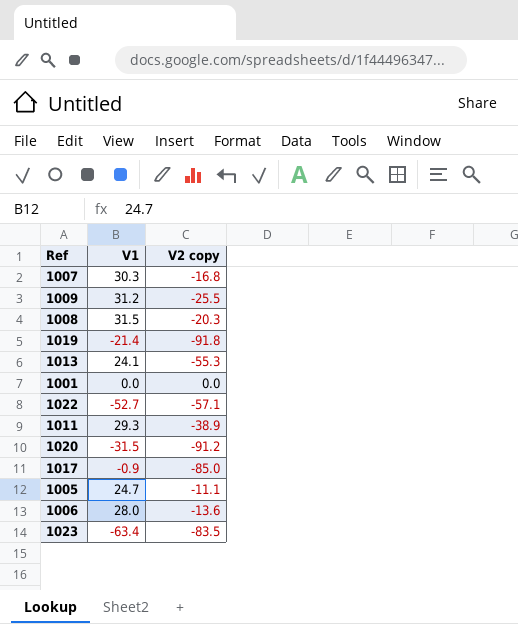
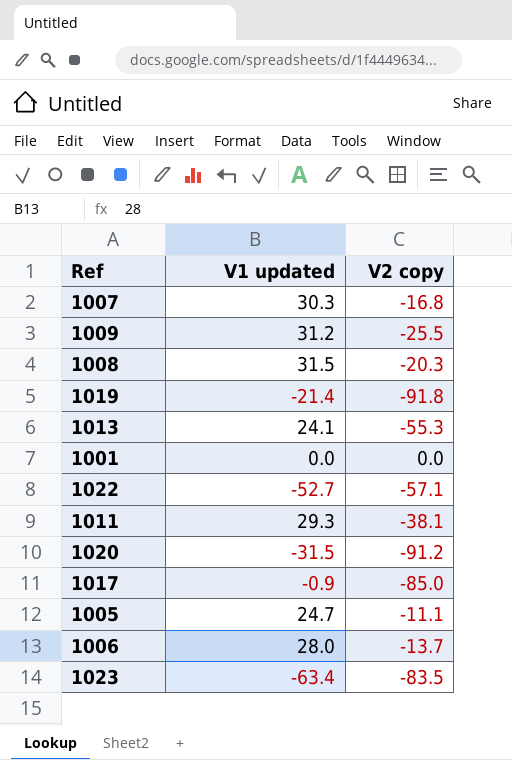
column name: V1 -> V1 updated
1011 | V2 copy: -38.9 -> -38.1
1006 | V2 copy: -13.6 -> -13.7

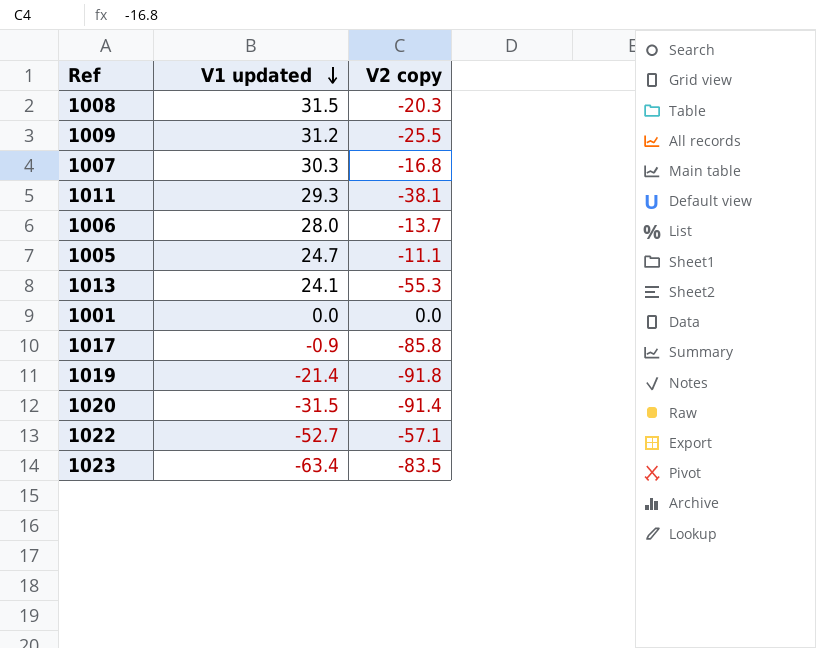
row order: none -> V1 updated descending
1017 | V2 copy: -85.0 -> -85.8
1020 | V2 copy: -91.2 -> -91.4

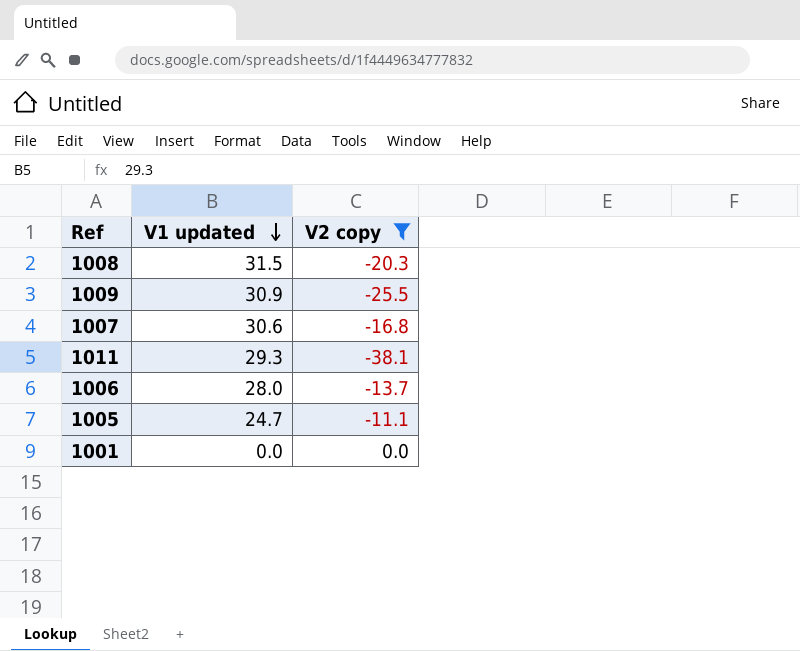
filter: none -> V2 copy >= -38.1
1009 | V1 updated: 31.2 -> 30.9
1007 | V1 updated: 30.3 -> 30.6

